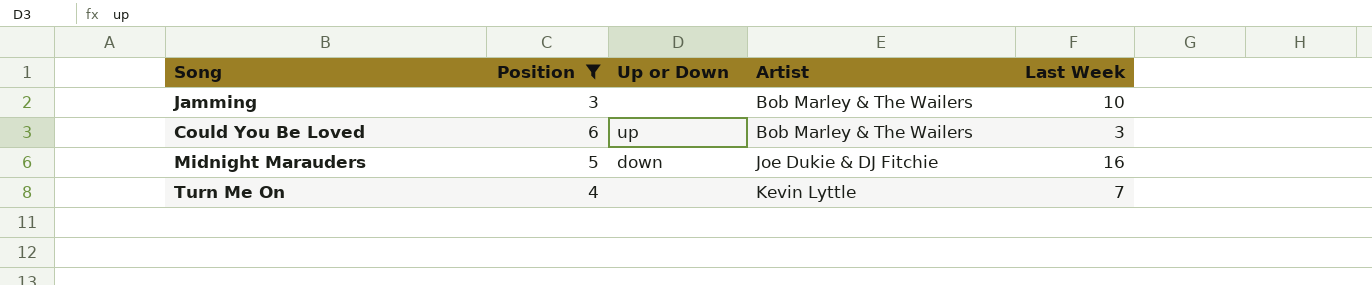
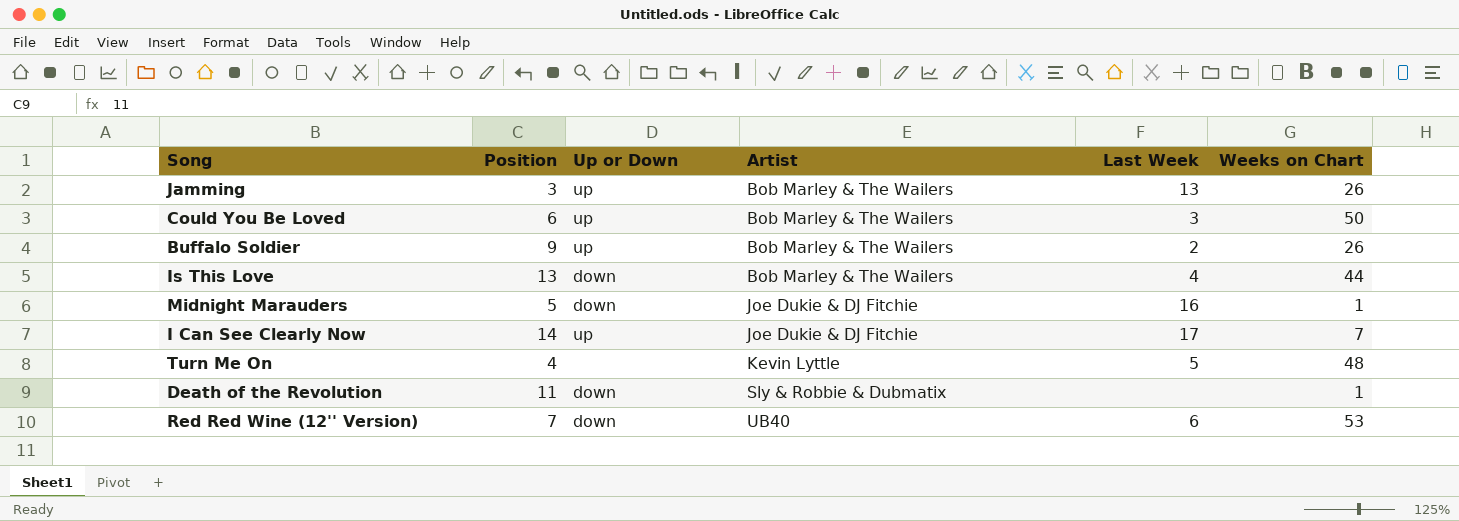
filter: Position <= 6 -> none
column Weeks on Chart | position: none -> 6
Jamming | Up or Down: none -> up
Jamming | Last Week: 10 -> 13
Turn Me On | Last Week: 7 -> 5

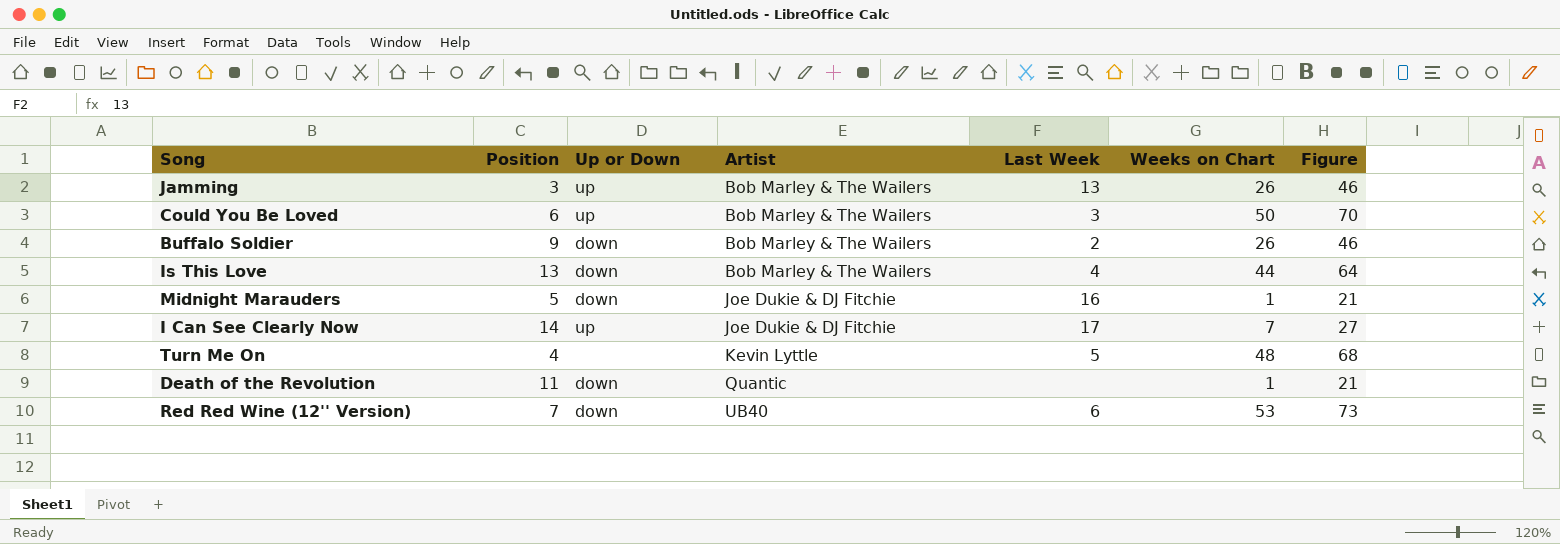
column Figure | formula: none -> [Weeks on Chart] + 20
Buffalo Soldier | Up or Down: up -> down
Death of the Revolution | Artist: Sly & Robbie & Dubmatix -> Quantic

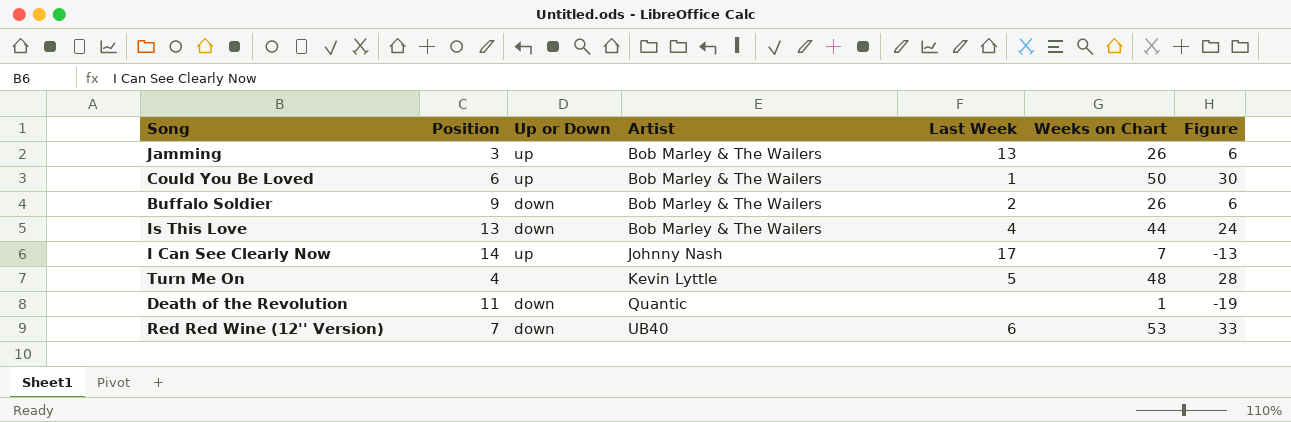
column Figure | formula: [Weeks on Chart] + 20 -> [Weeks on Chart] - 20
row Midnight Marauders: 5 | down | Joe Dukie & DJ Fitchie | 16 | 1 | 21 -> none
Could You Be Loved | Last Week: 3 -> 1
I Can See Clearly Now | Artist: Joe Dukie & DJ Fitchie -> Johnny Nash

